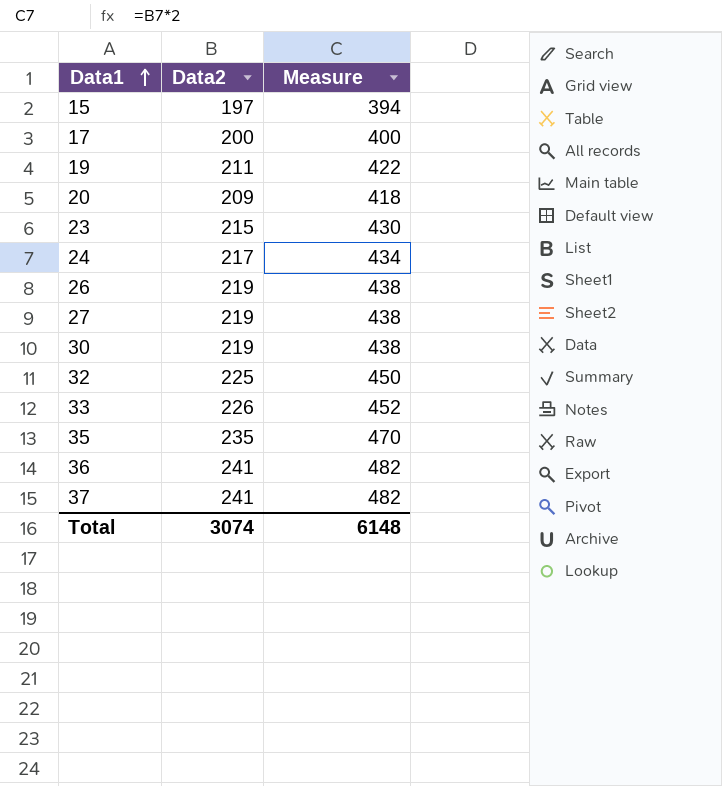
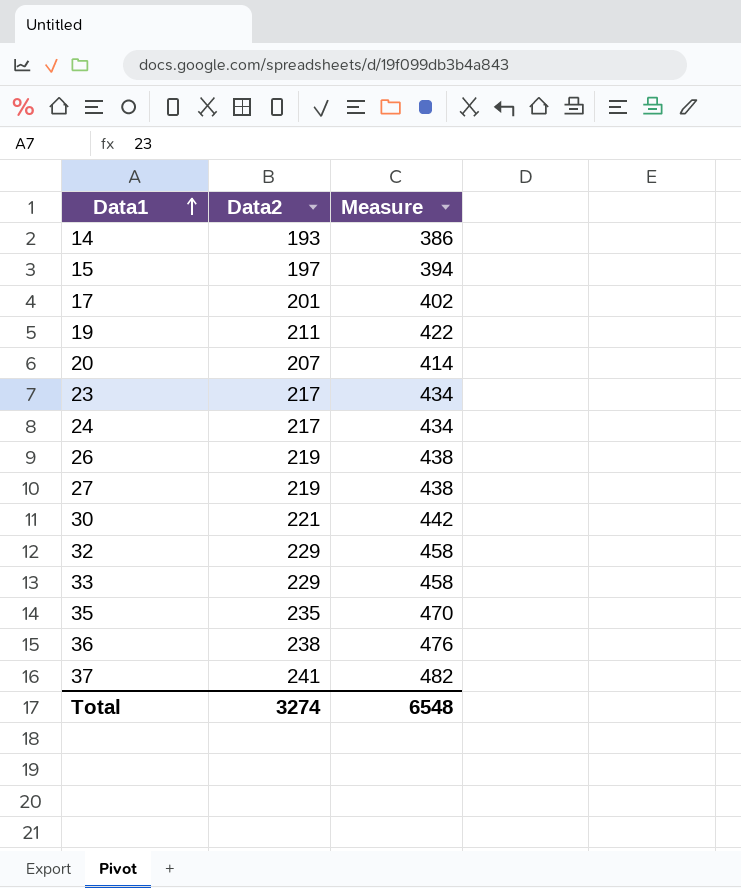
row 14: none -> 193 | 386
17 | Data2: 200 -> 201
17 | Measure: 400 -> 402
20 | Data2: 209 -> 207
20 | Measure: 418 -> 414
23 | Data2: 215 -> 217
23 | Measure: 430 -> 434
30 | Data2: 219 -> 221
30 | Measure: 438 -> 442
32 | Data2: 225 -> 229
32 | Measure: 450 -> 458
33 | Data2: 226 -> 229
33 | Measure: 452 -> 458
36 | Data2: 241 -> 238
36 | Measure: 482 -> 476
Total | Data2: 3074 -> 3274
Total | Measure: 6148 -> 6548

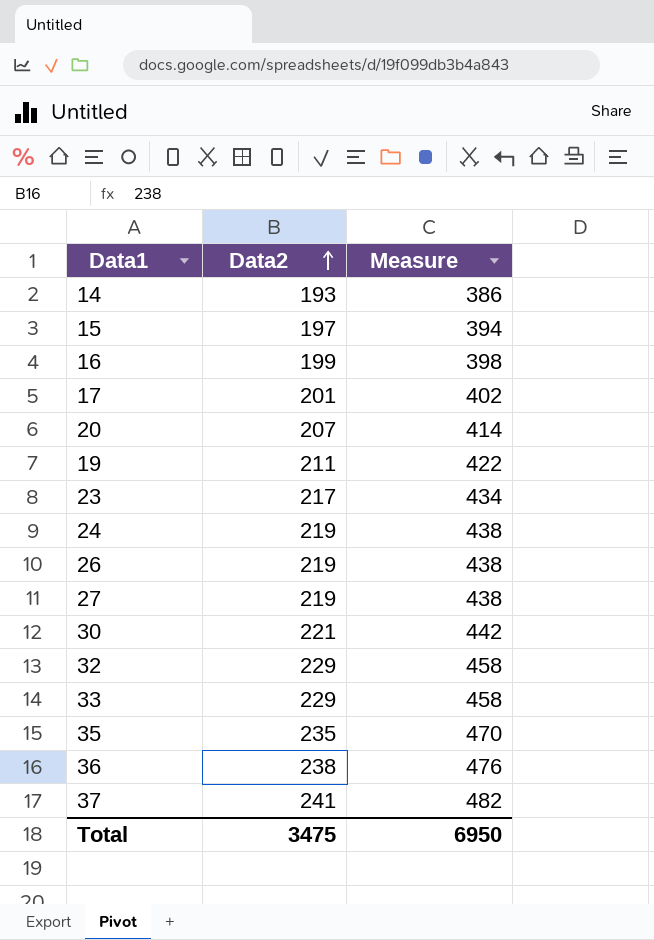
row order: Data1 ascending -> Data2 ascending
row 16: none -> 199 | 398
24 | Data2: 217 -> 219
24 | Measure: 434 -> 438
Total | Data2: 3274 -> 3475
Total | Measure: 6548 -> 6950

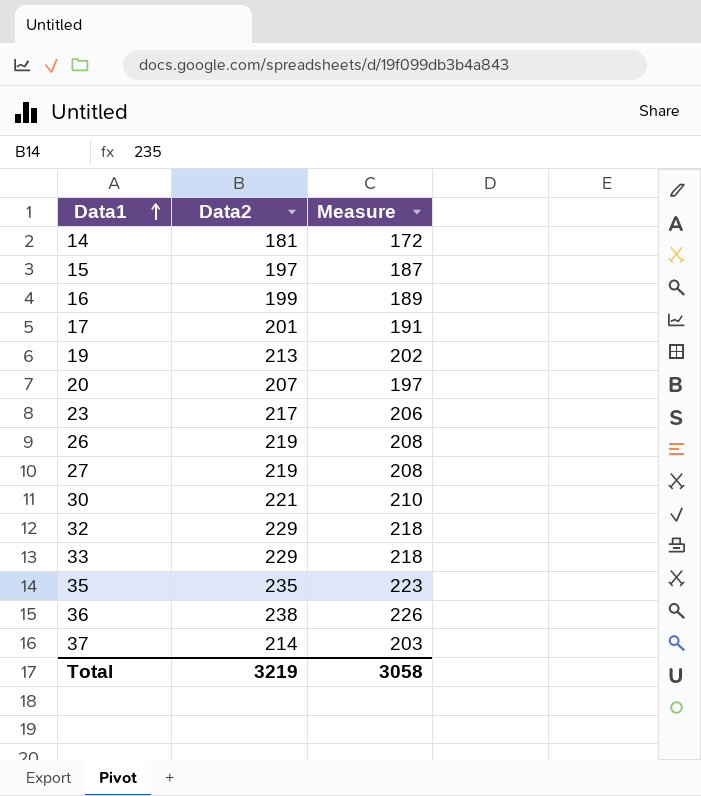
row order: Data2 ascending -> Data1 ascending
column Measure | formula: [Data2] * 2 -> [Data2] * 0.95
row 24: 219 | 438 -> none
14 | Data2: 193 -> 181
19 | Data2: 211 -> 213
37 | Data2: 241 -> 214
Total | Data2: 3475 -> 3219
Total | Measure: 6950 -> 3058

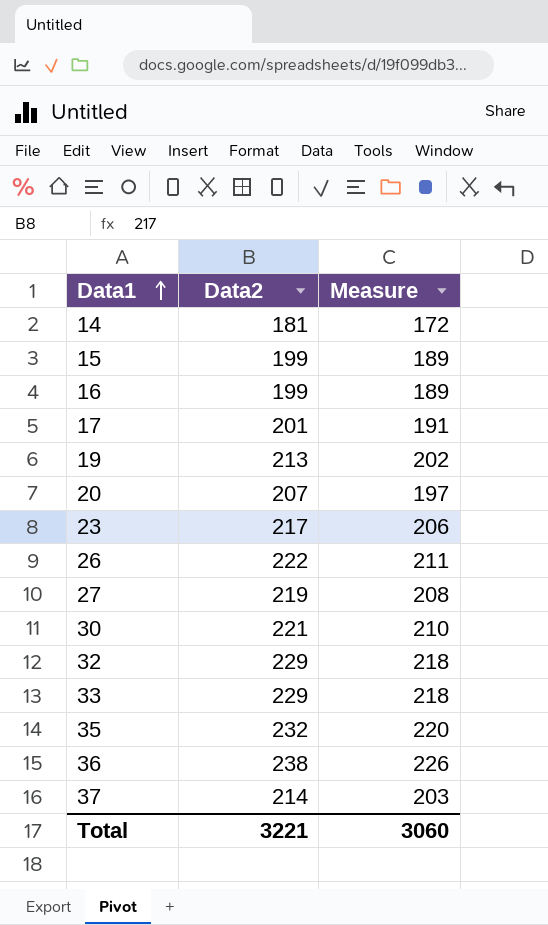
15 | Data2: 197 -> 199
15 | Measure: 187 -> 189
26 | Data2: 219 -> 222
26 | Measure: 208 -> 211
35 | Data2: 235 -> 232
35 | Measure: 223 -> 220
Total | Data2: 3219 -> 3221
Total | Measure: 3058 -> 3060

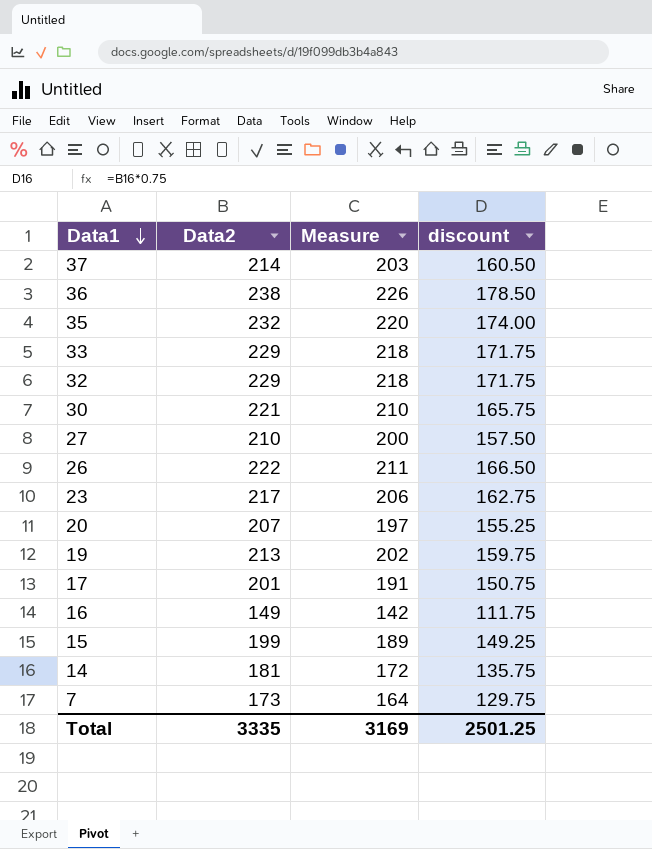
row order: Data1 ascending -> Data1 descending
column discount | formula: none -> [Data2] * 0.75
27 | Data2: 219 -> 210
27 | Measure: 208 -> 200
16 | Data2: 199 -> 149
16 | Measure: 189 -> 142
row 7: none -> 173 | 164 | 129.75
Total | Data2: 3221 -> 3335
Total | Measure: 3060 -> 3169

